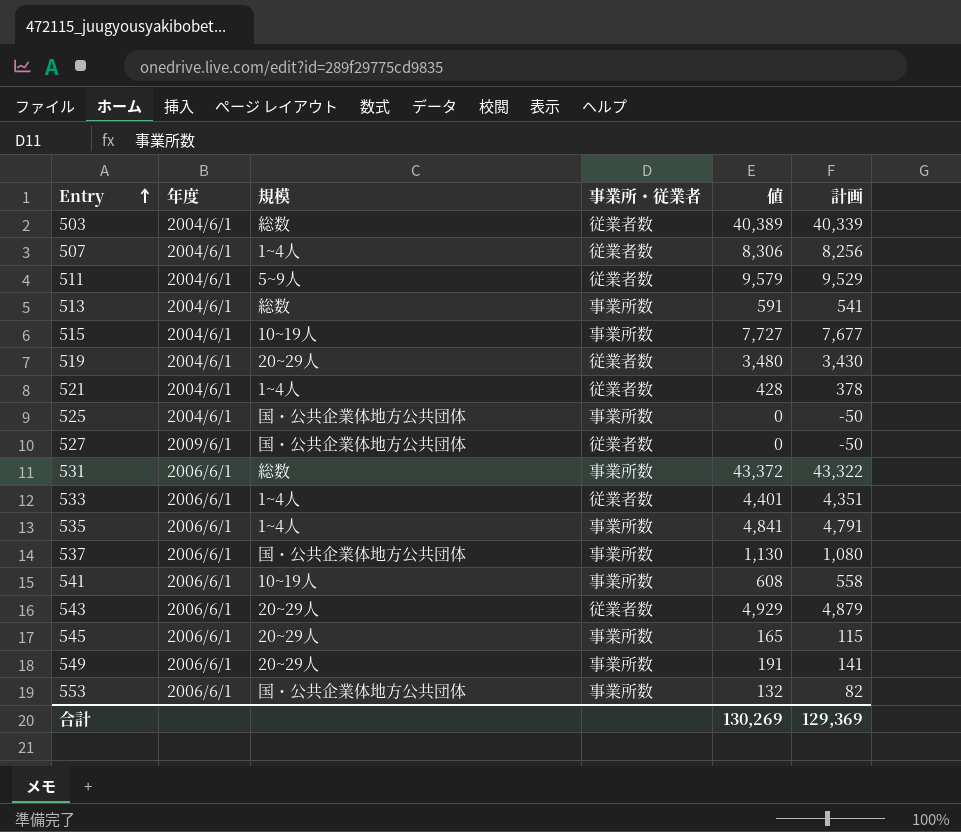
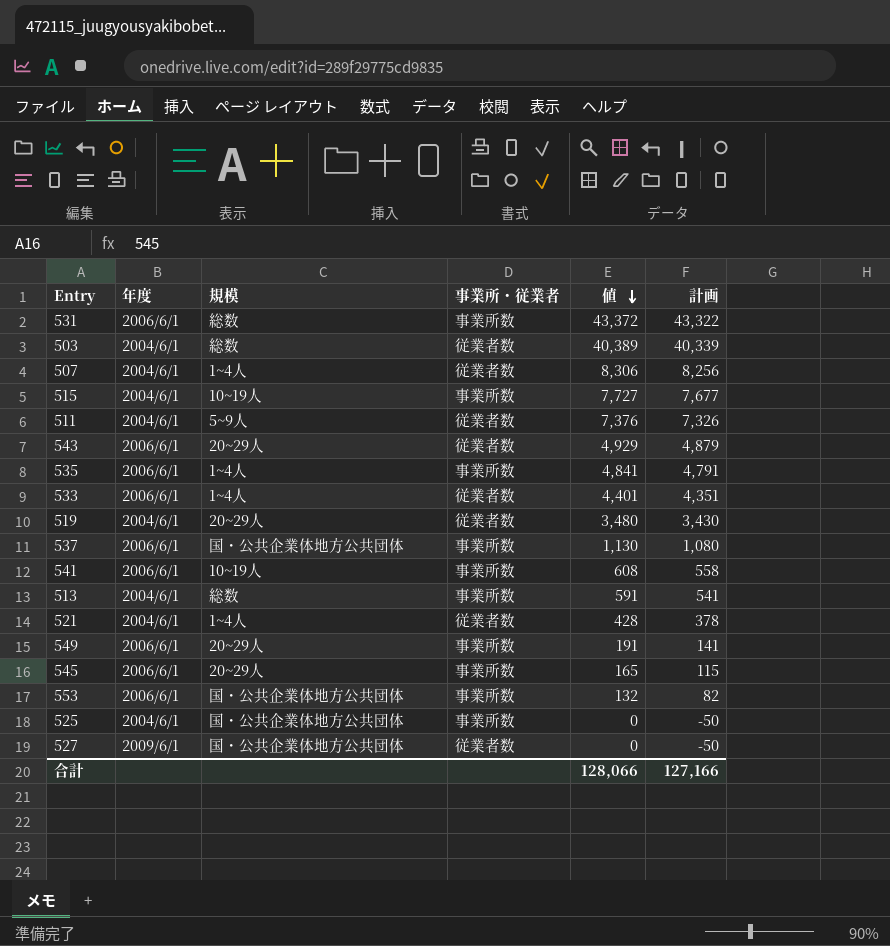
row order: Entry ascending -> 値 descending
511 | 値: 9,579 -> 7,376
511 | 計画: 9,529 -> 7,326
合計 | 値: 130,269 -> 128,066
合計 | 計画: 129,369 -> 127,166

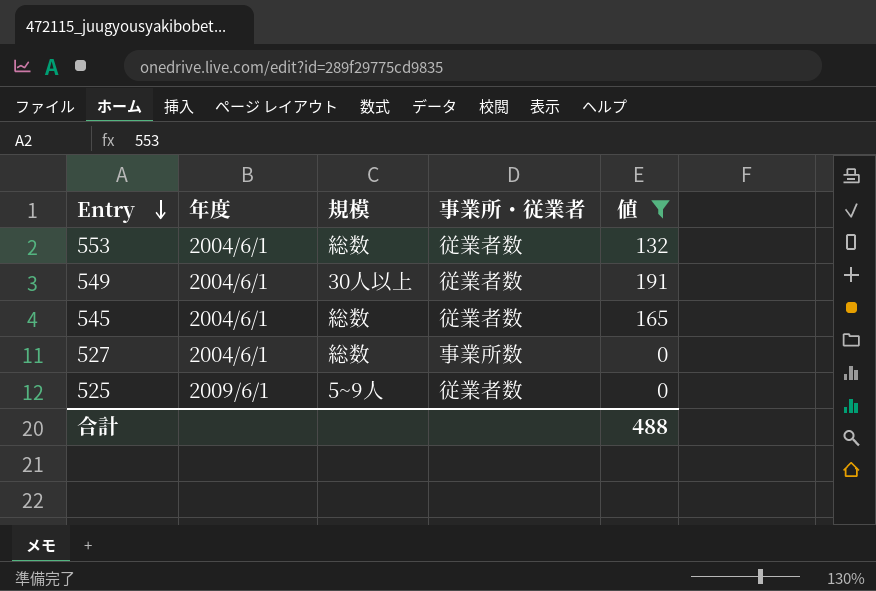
filter: none -> 値 <= 191
row order: 値 descending -> Entry descending
column 計画 | formula: [値] - 50 -> none
553 | 年度: 2006/6/1 -> 2004/6/1
553 | 規模: 国・公共企業体地方公共団体 -> 総数
553 | 事業所・従業者: 事業所数 -> 従業者数
549 | 年度: 2006/6/1 -> 2004/6/1
549 | 規模: 20~29人 -> 30人以上
549 | 事業所・従業者: 事業所数 -> 従業者数
545 | 年度: 2006/6/1 -> 2004/6/1
545 | 規模: 20~29人 -> 総数
545 | 事業所・従業者: 事業所数 -> 従業者数
527 | 年度: 2009/6/1 -> 2004/6/1
527 | 規模: 国・公共企業体地方公共団体 -> 総数
527 | 事業所・従業者: 従業者数 -> 事業所数
525 | 年度: 2004/6/1 -> 2009/6/1
525 | 規模: 国・公共企業体地方公共団体 -> 5~9人
525 | 事業所・従業者: 事業所数 -> 従業者数
合計 | 値: 128,066 -> 488

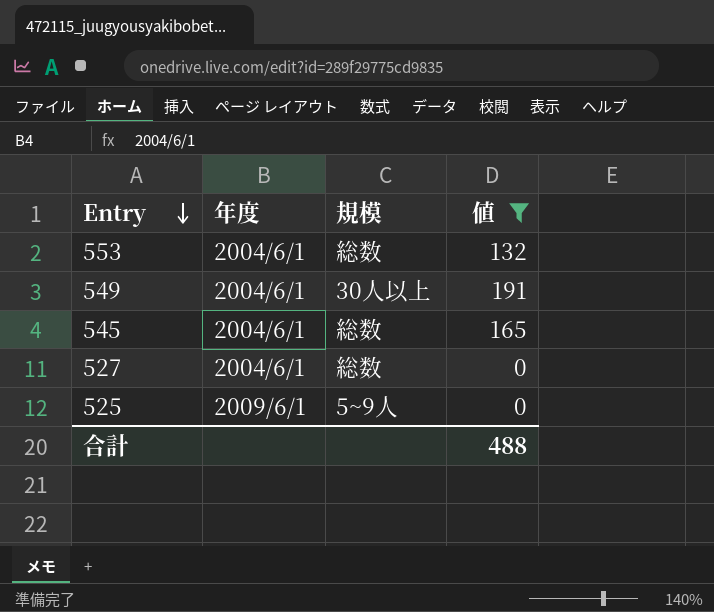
column 事業所・従業者 | position: 4 -> none

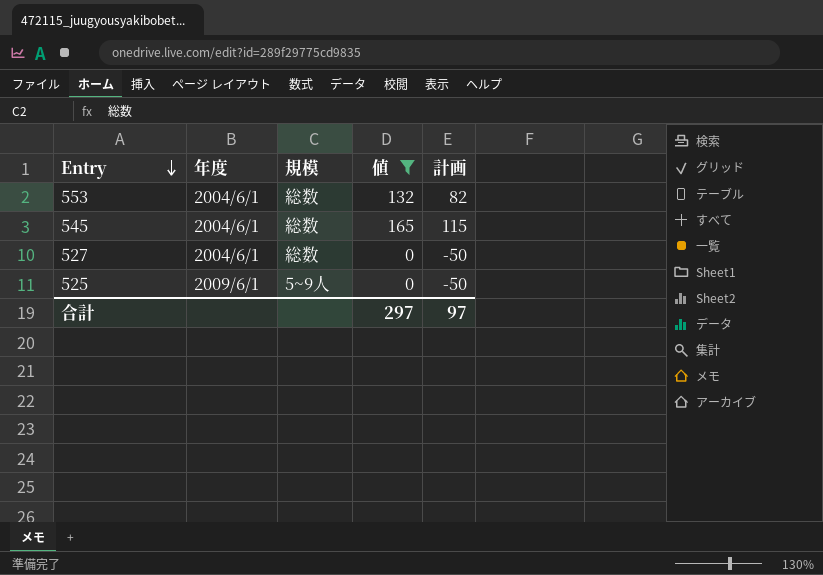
column 計画 | formula: none -> [値] - 50
row 549: 2004/6/1 | 30人以上 | 191 -> none
合計 | 値: 488 -> 297

